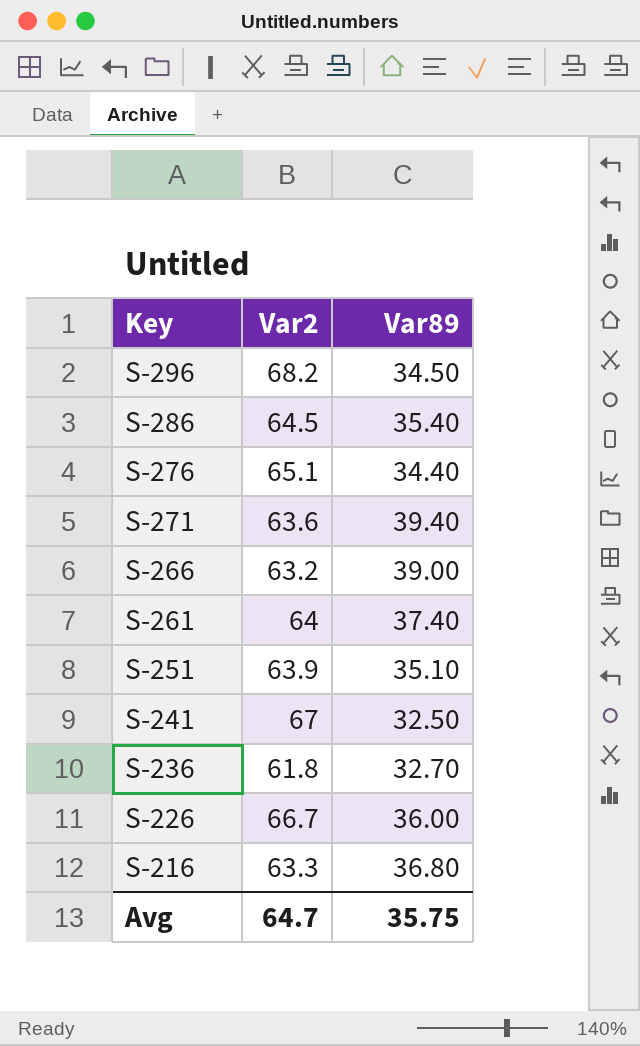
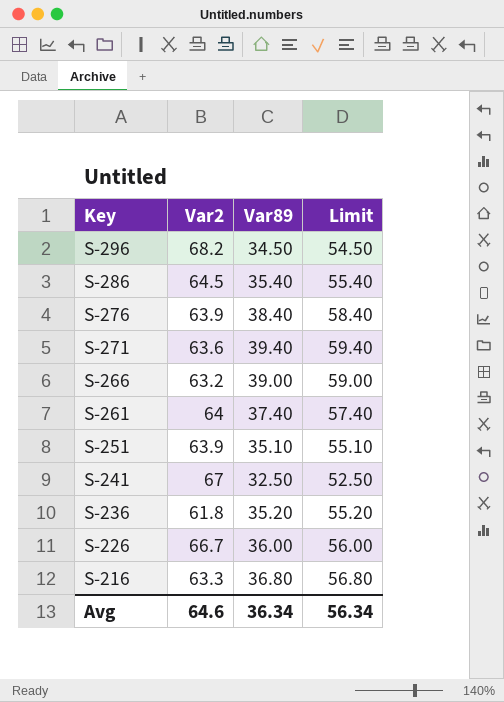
column Limit | formula: none -> [Var89] + 20
S-276 | Var2: 65.1 -> 63.9
S-276 | Var89: 34.40 -> 38.40
S-236 | Var89: 32.70 -> 35.20
Avg | Var2: 64.7 -> 64.6
Avg | Var89: 35.75 -> 36.34

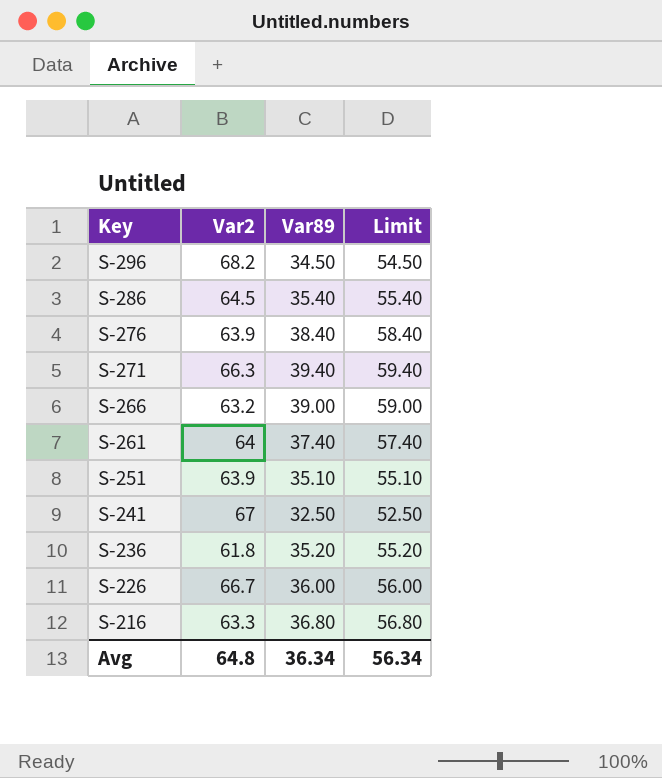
S-271 | Var2: 63.6 -> 66.3
Avg | Var2: 64.6 -> 64.8

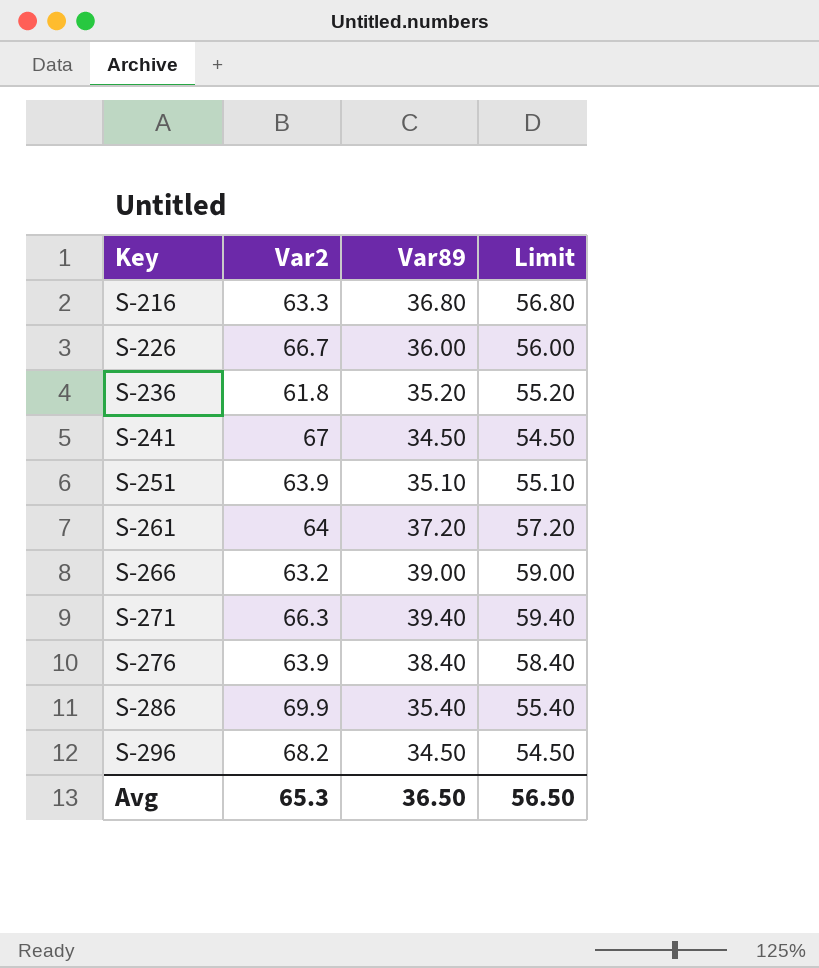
row order: Key descending -> Key ascending
S-241 | Var89: 32.50 -> 34.50
S-241 | Limit: 52.50 -> 54.50
S-261 | Var89: 37.40 -> 37.20
S-261 | Limit: 57.40 -> 57.20
S-286 | Var2: 64.5 -> 69.9
Avg | Var2: 64.8 -> 65.3
Avg | Var89: 36.34 -> 36.50
Avg | Limit: 56.34 -> 56.50

